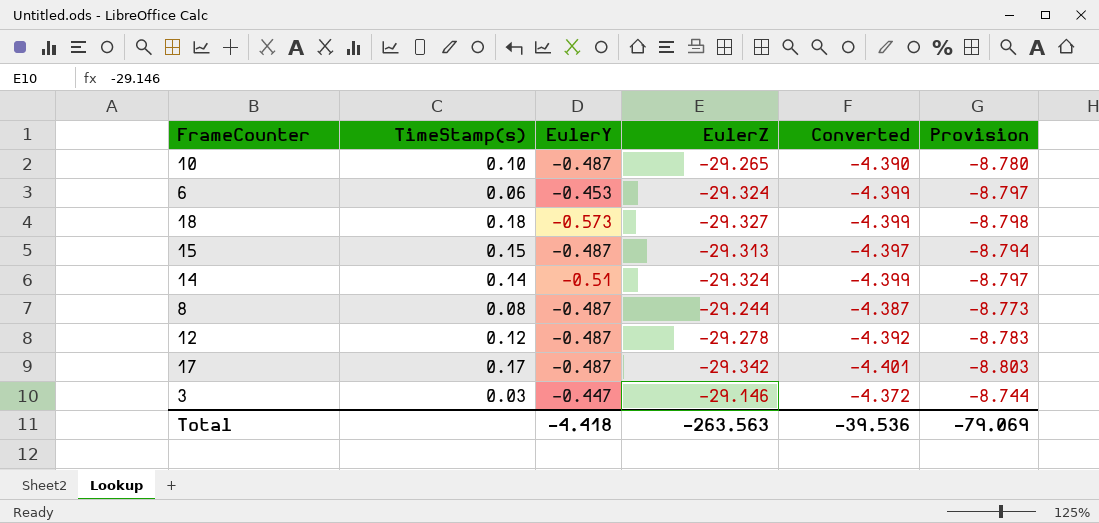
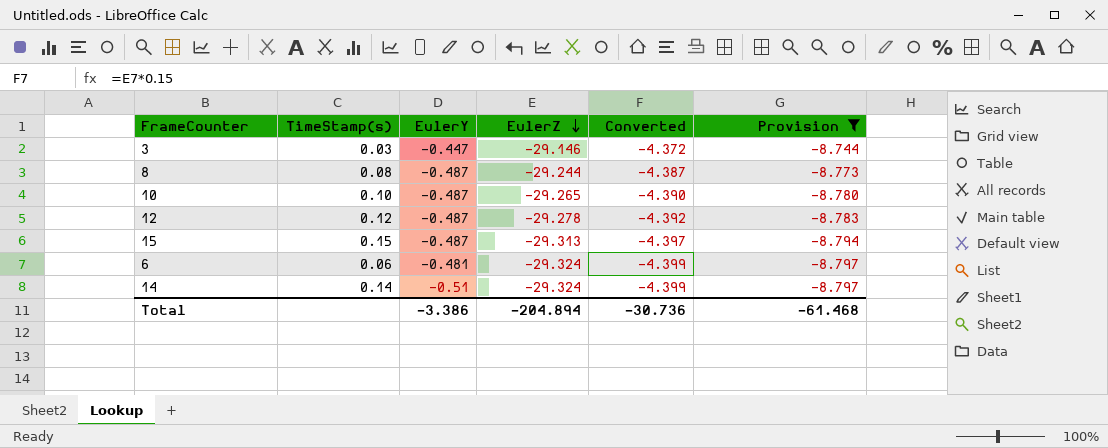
filter: none -> Provision >= -8.797
row order: none -> EulerZ descending
6 | EulerY: -0.453 -> -0.481
Total | EulerY: -4.418 -> -3.386
Total | EulerZ: -263.563 -> -204.894
Total | Converted: -39.536 -> -30.736
Total | Provision: -79.069 -> -61.468

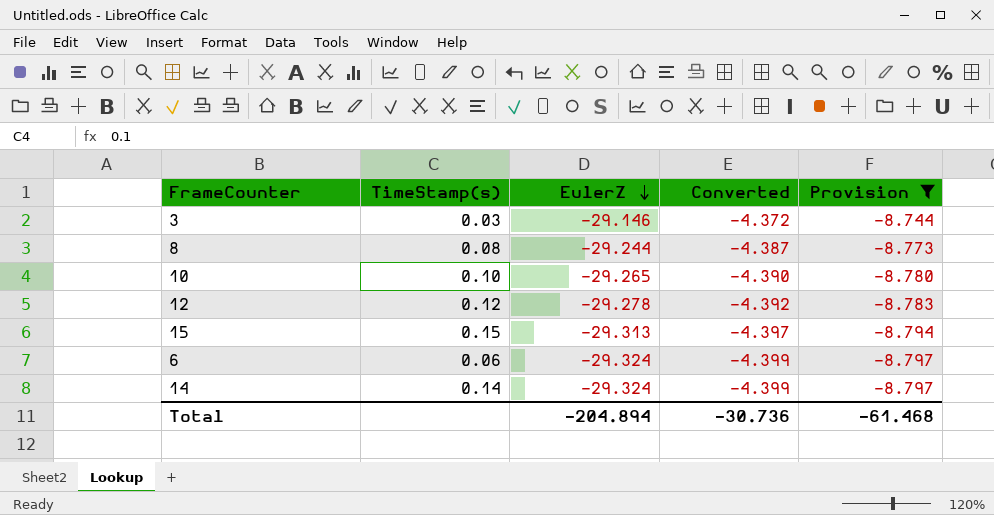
column EulerY | position: 3 -> none

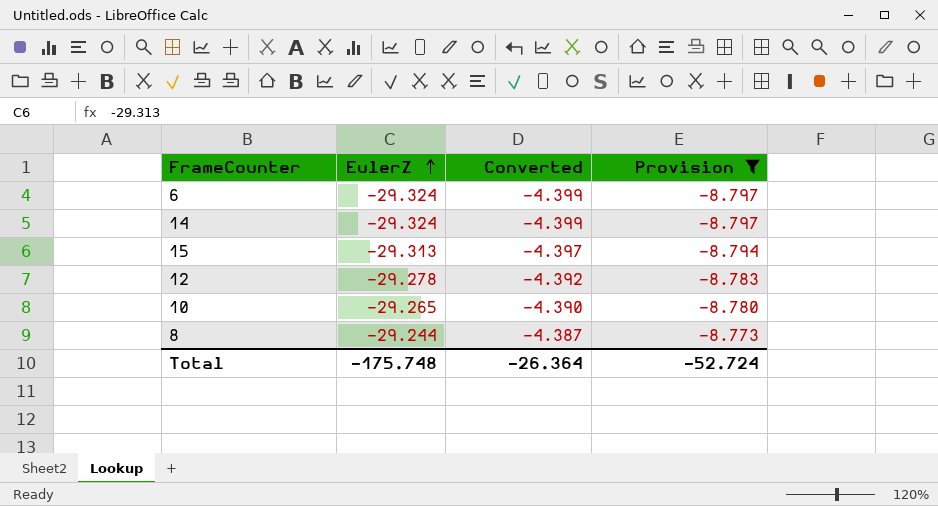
row order: EulerZ descending -> EulerZ ascending
column TimeStamp(s) | position: 2 -> none
row 3: 0.03 | -29.146 | -4.372 | -8.744 -> none
Total | EulerZ: -204.894 -> -175.748
Total | Converted: -30.736 -> -26.364
Total | Provision: -61.468 -> -52.724

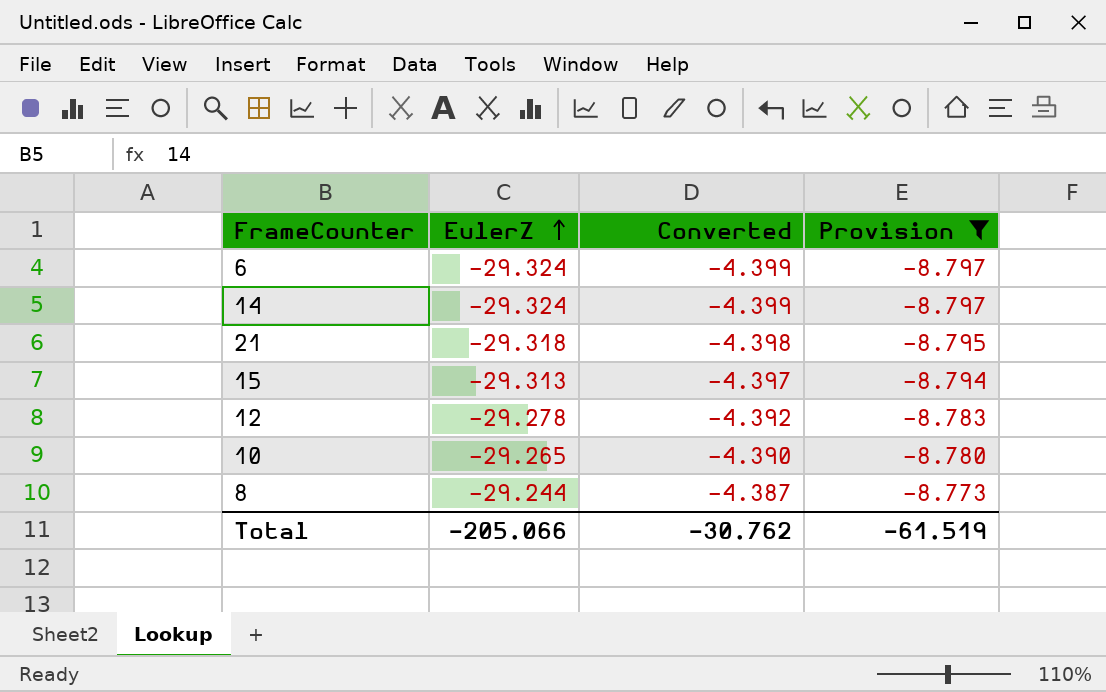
row 21: none -> -29.318 | -4.398 | -8.795
Total | EulerZ: -175.748 -> -205.066
Total | Converted: -26.364 -> -30.762
Total | Provision: -52.724 -> -61.519

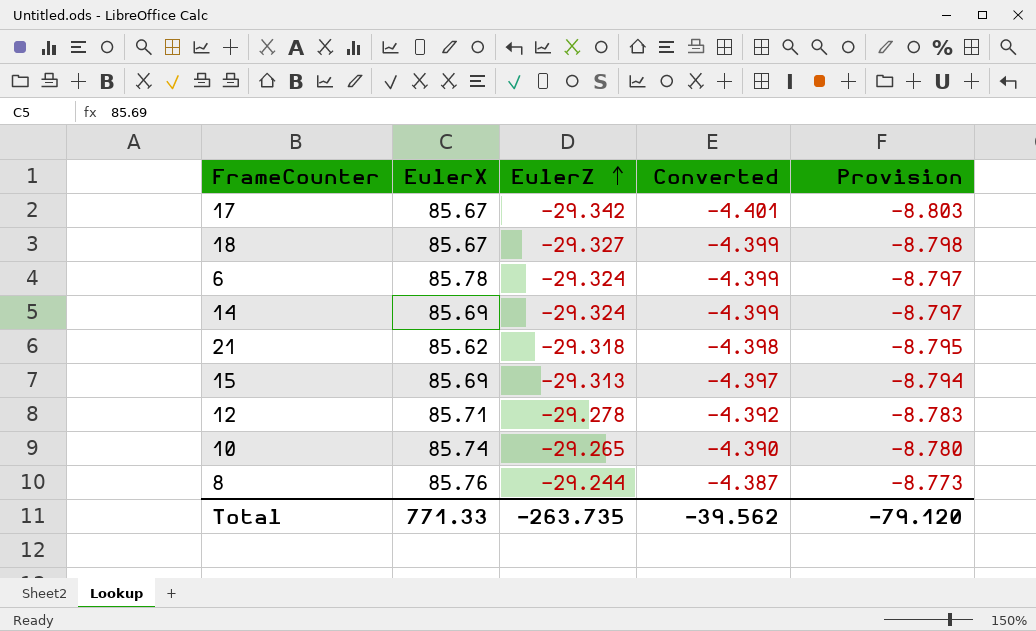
filter: Provision >= -8.797 -> none
column EulerX | position: none -> 2
Total | EulerZ: -205.066 -> -263.735
Total | Converted: -30.762 -> -39.562
Total | Provision: -61.519 -> -79.120

